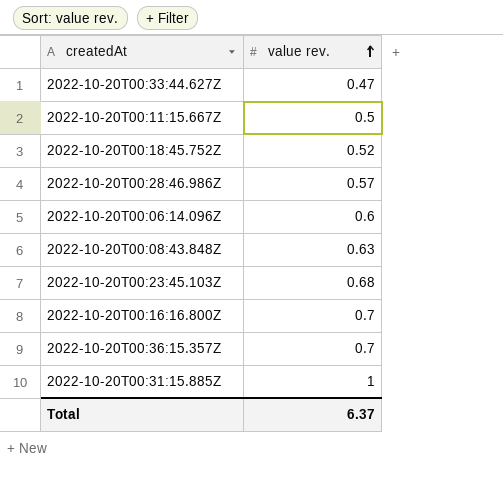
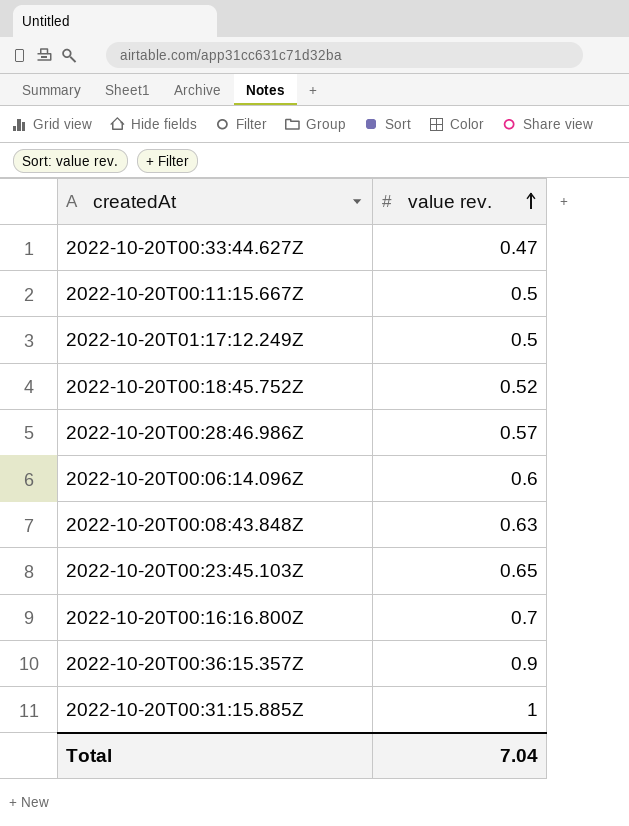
row 2022-10-20T01:17:12.249Z: none -> 0.5
2022-10-20T00:23:45.103Z | value rev.: 0.68 -> 0.65
2022-10-20T00:36:15.357Z | value rev.: 0.7 -> 0.9
Total | value rev.: 6.37 -> 7.04

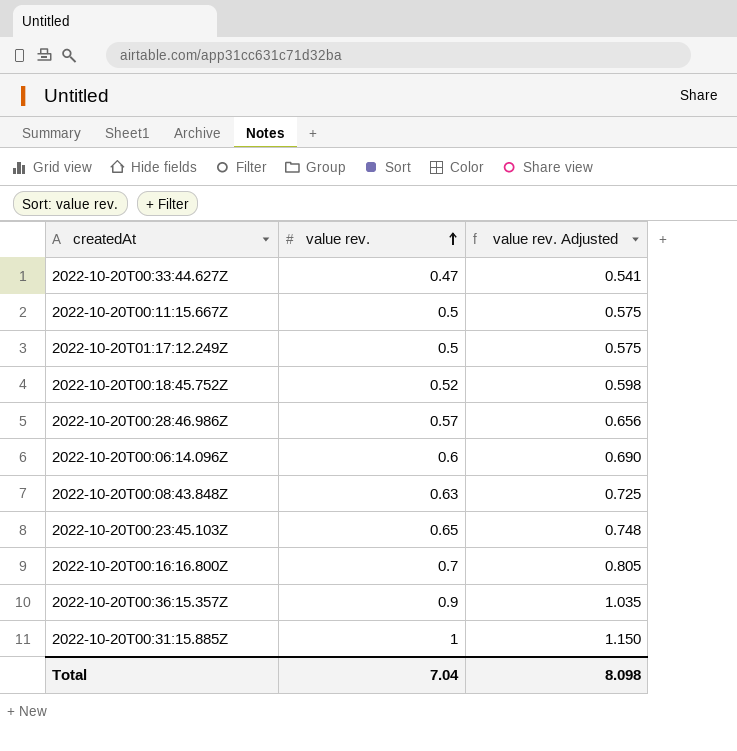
column value rev. Adjusted | formula: none -> [value rev.] * 1.15

